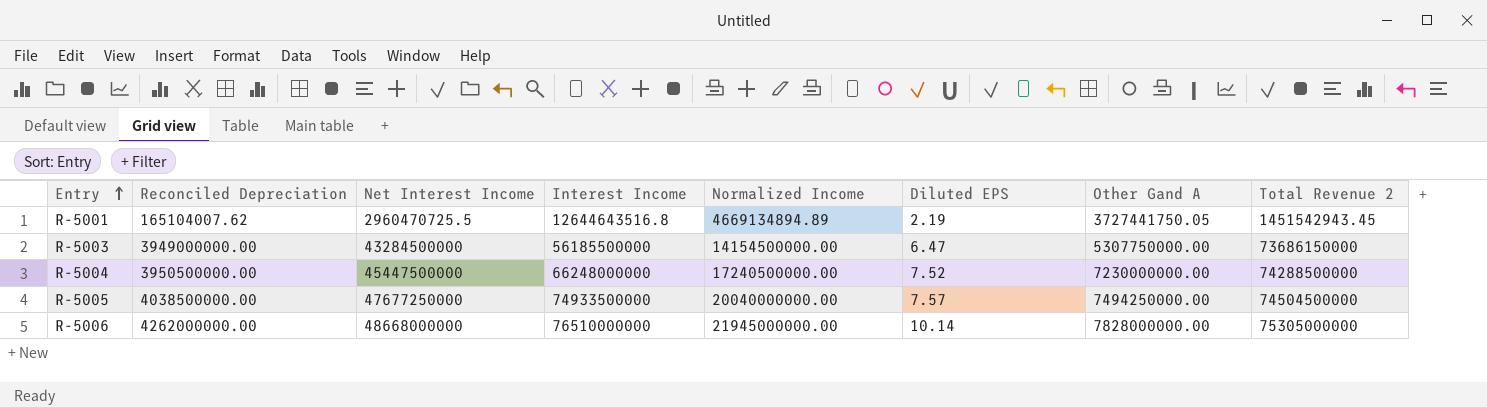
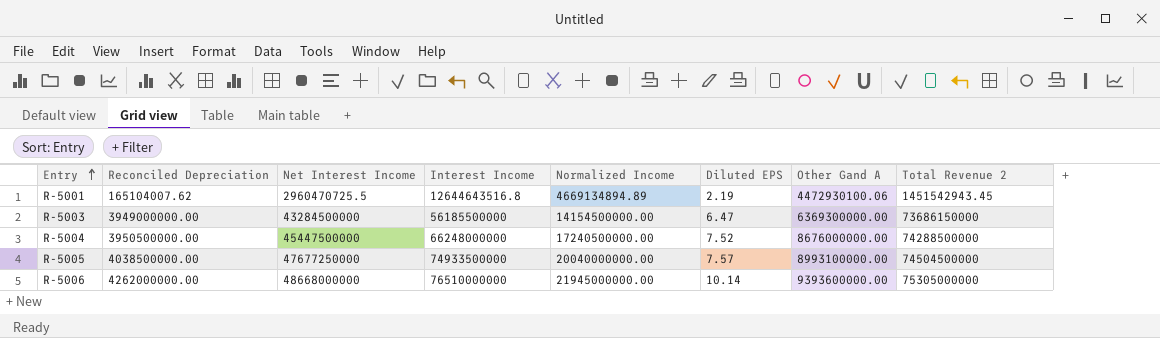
R-5001 | Other Gand A: 3727441750.05 -> 4472930100.06
R-5003 | Other Gand A: 5307750000.00 -> 6369300000.00
R-5004 | Other Gand A: 7230000000.00 -> 8676000000.00
R-5005 | Other Gand A: 7494250000.00 -> 8993100000.00
R-5006 | Other Gand A: 7828000000.00 -> 9393600000.00

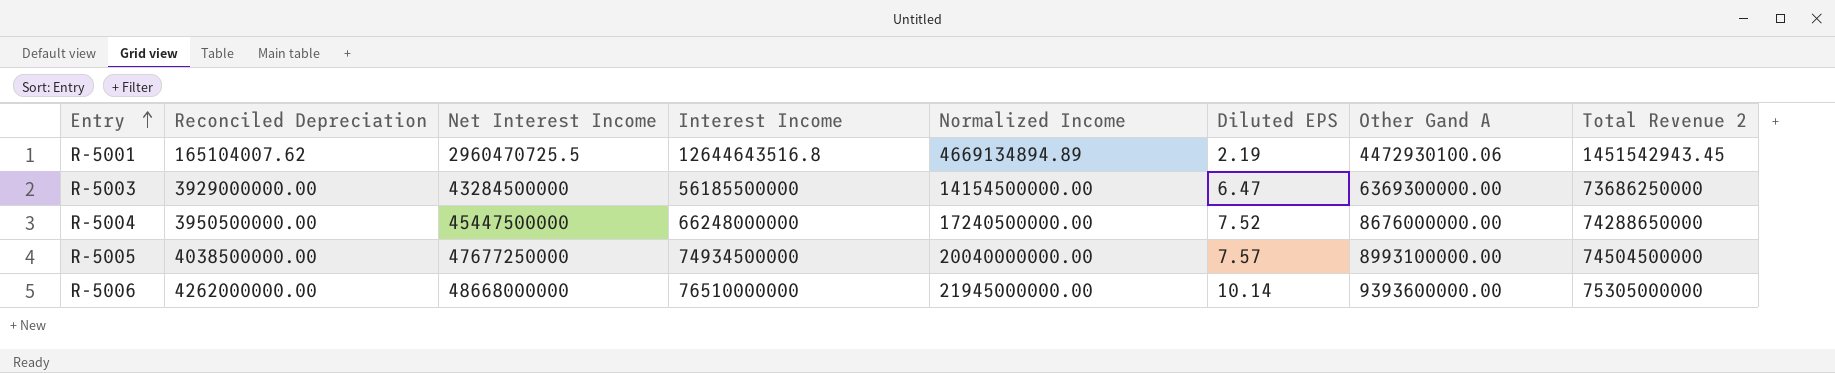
R-5003 | Reconciled Depreciation: 3949000000.00 -> 3929000000.00
R-5003 | Total Revenue 2: 73686150000 -> 73686250000
R-5004 | Total Revenue 2: 74288500000 -> 74288650000
R-5005 | Interest Income: 74933500000 -> 74934500000

